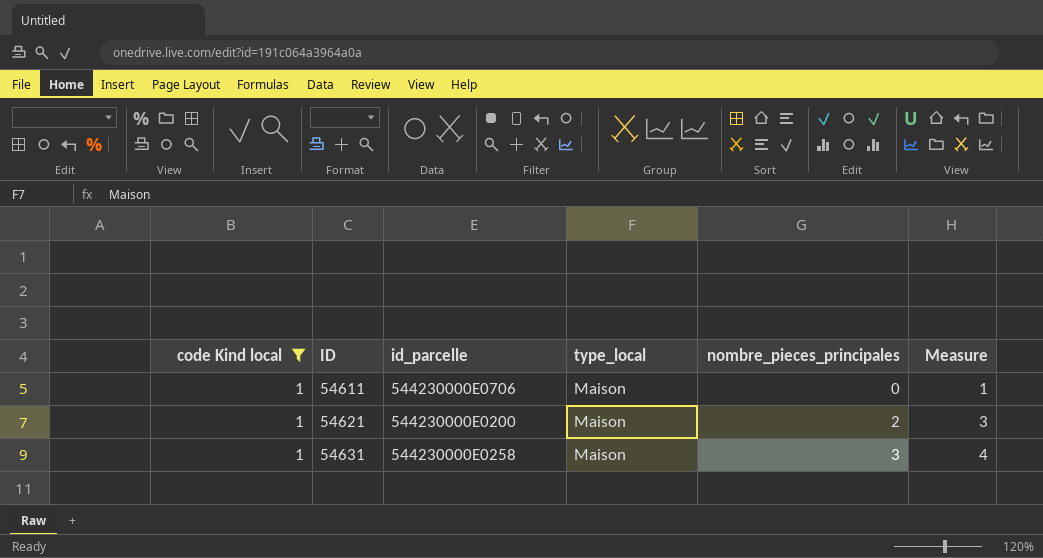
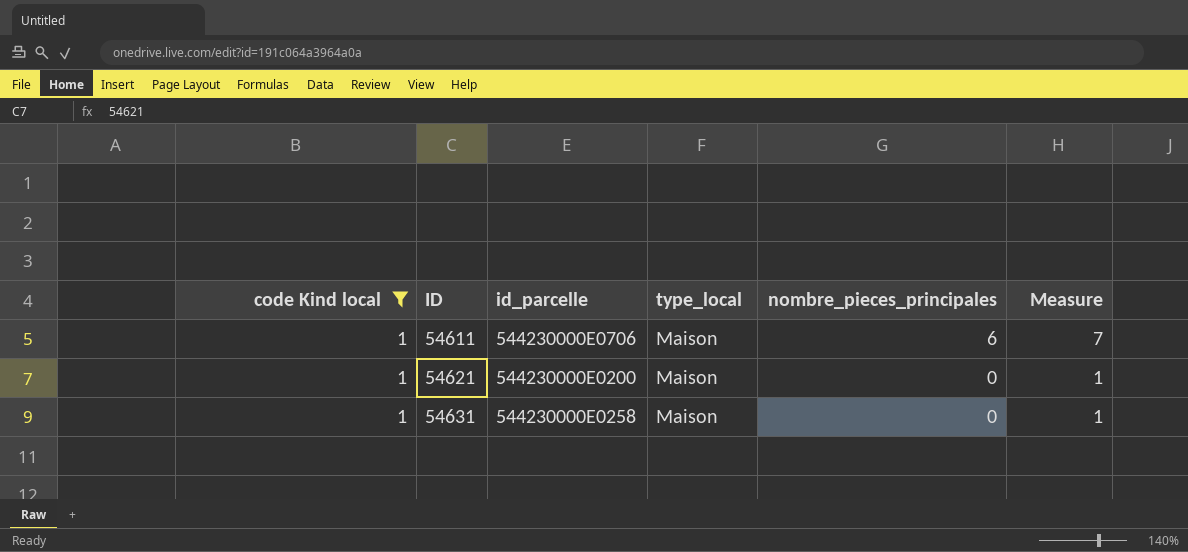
54611 | nombre_pieces_principales: 0 -> 6
54611 | Measure: 1 -> 7
54621 | nombre_pieces_principales: 2 -> 0
54621 | Measure: 3 -> 1
54631 | nombre_pieces_principales: 3 -> 0
54631 | Measure: 4 -> 1

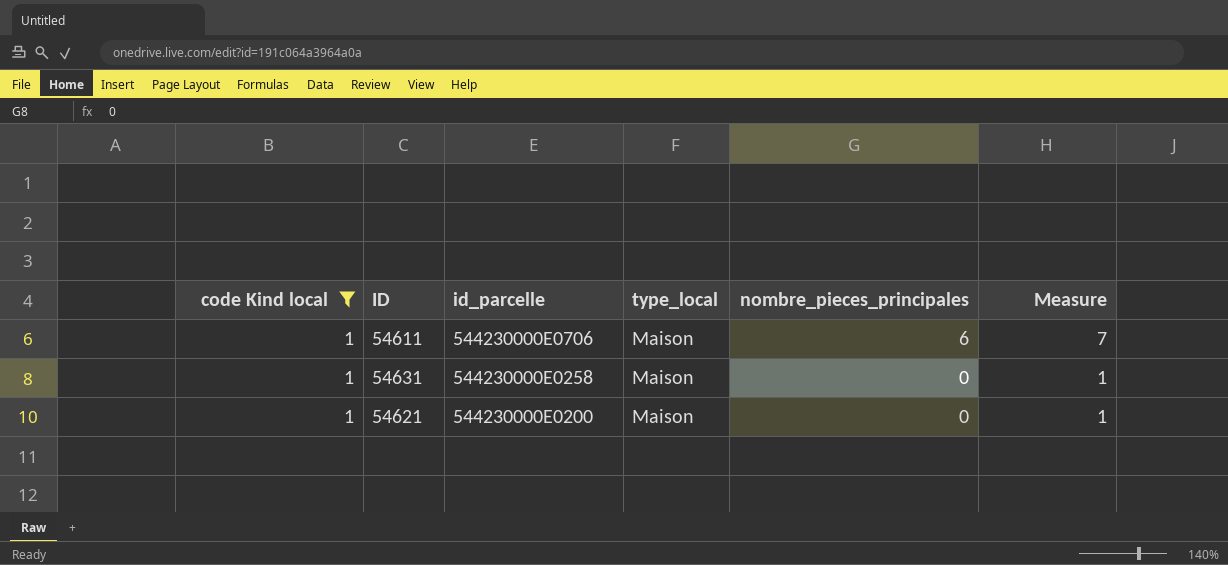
row order: ID ascending -> id_parcelle descending

